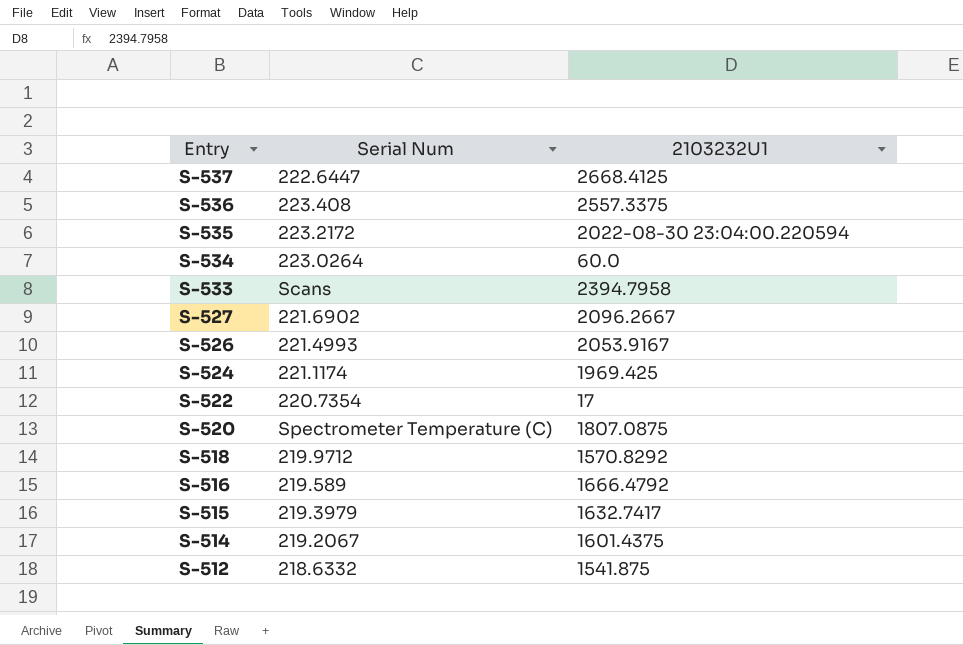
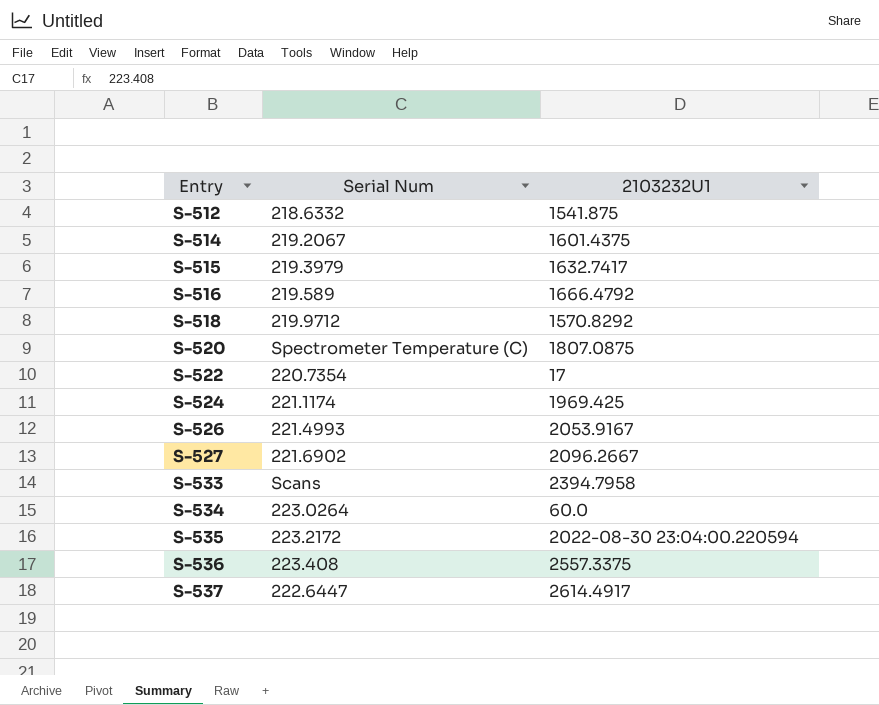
row order: Entry descending -> Entry ascending
S-537 | 2103232U1: 2668.4125 -> 2614.4917

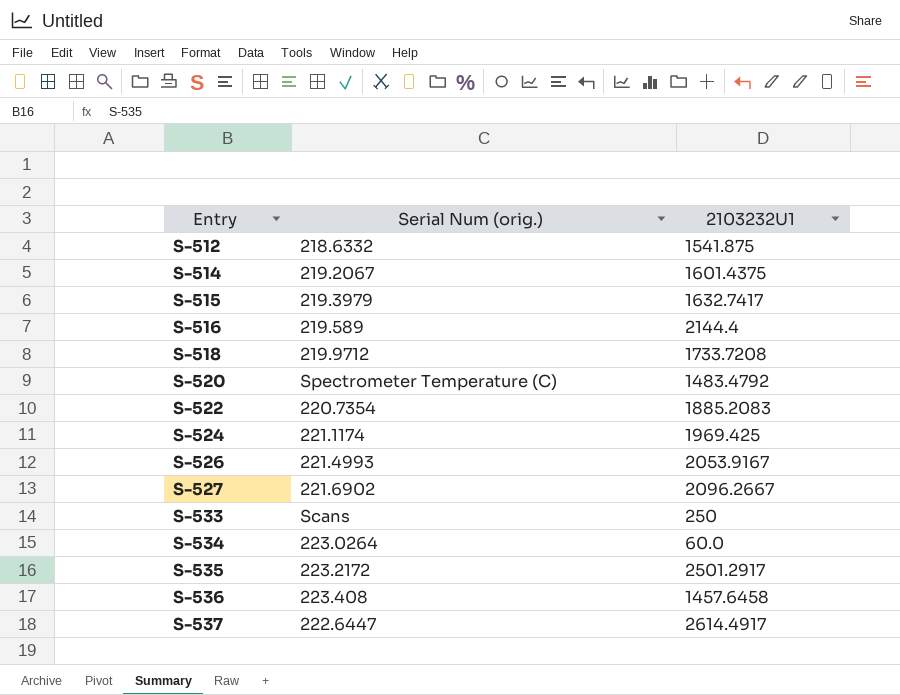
column name: Serial Num -> Serial Num (orig.)
S-516 | 2103232U1: 1666.4792 -> 2144.4
S-518 | 2103232U1: 1570.8292 -> 1733.7208
S-520 | 2103232U1: 1807.0875 -> 1483.4792
S-522 | 2103232U1: 17 -> 1885.2083
S-533 | 2103232U1: 2394.7958 -> 250
S-535 | 2103232U1: 2022-08-30 23:04:00.220594 -> 2501.2917
S-536 | 2103232U1: 2557.3375 -> 1457.6458

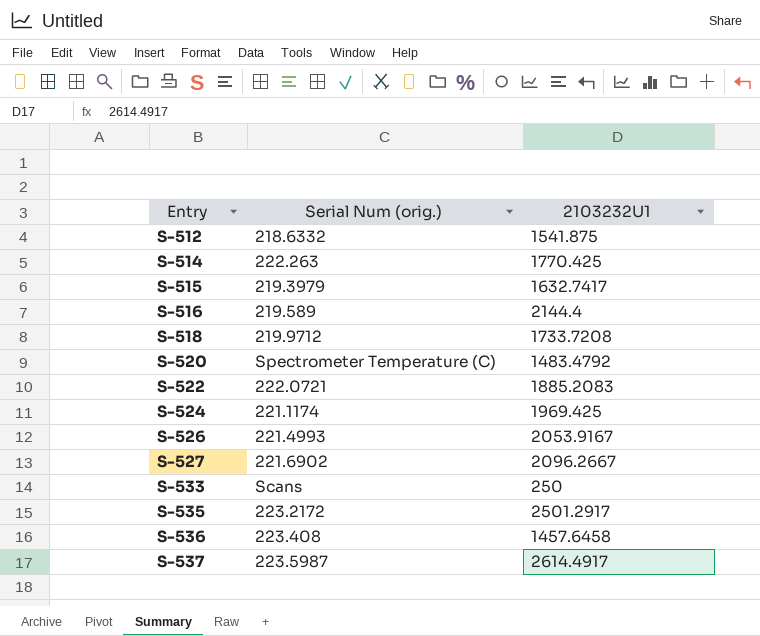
row S-534: 223.0264 | 60.0 -> none
S-514 | Serial Num (orig.): 219.2067 -> 222.263
S-514 | 2103232U1: 1601.4375 -> 1770.425
S-522 | Serial Num (orig.): 220.7354 -> 222.0721
S-537 | Serial Num (orig.): 222.6447 -> 223.5987

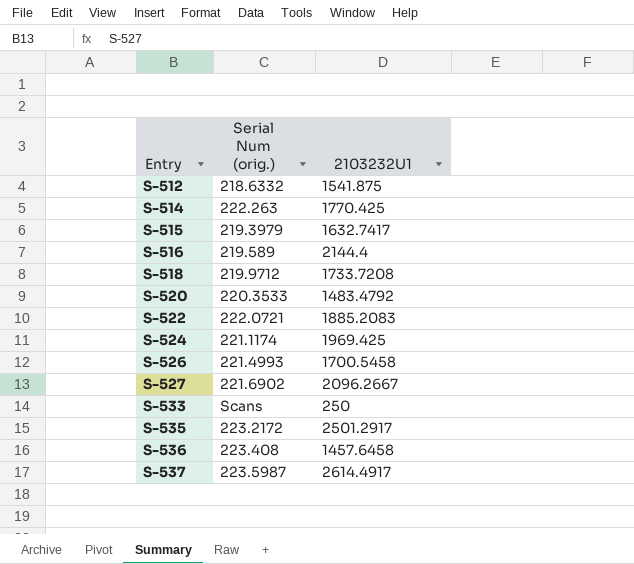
S-520 | Serial Num (orig.): Spectrometer Temperature (C) -> 220.3533
S-526 | 2103232U1: 2053.9167 -> 1700.5458

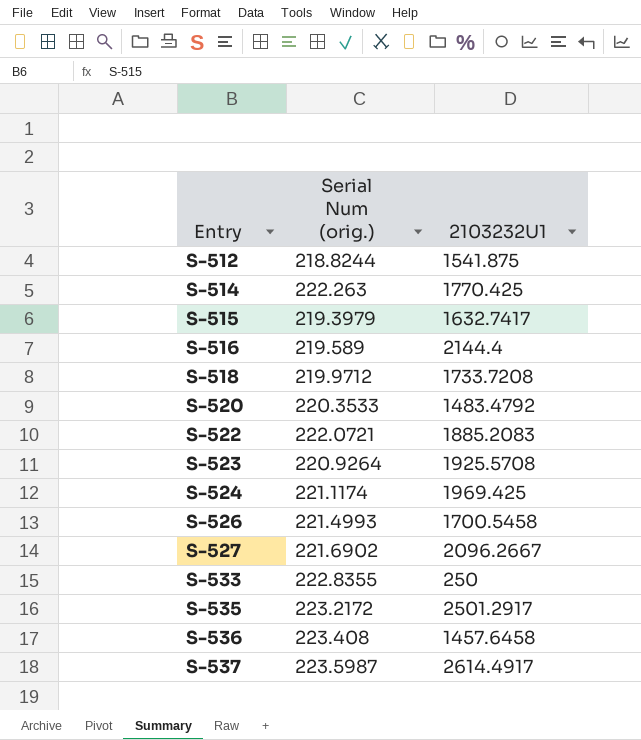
S-512 | Serial Num (orig.): 218.6332 -> 218.8244
row S-523: none -> 220.9264 | 1925.5708
S-533 | Serial Num (orig.): Scans -> 222.8355

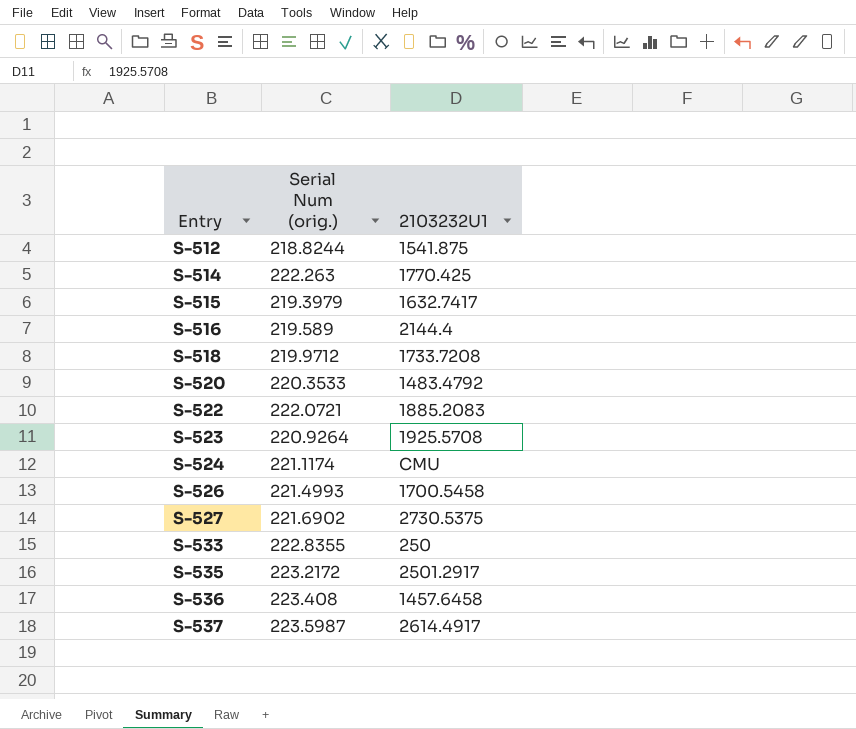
S-524 | 2103232U1: 1969.425 -> CMU
S-527 | 2103232U1: 2096.2667 -> 2730.5375

